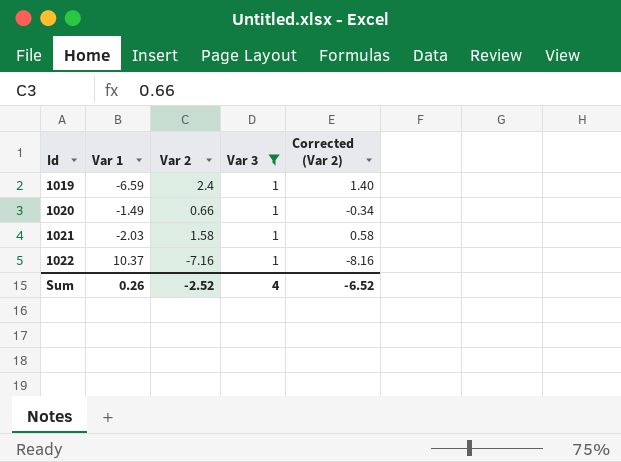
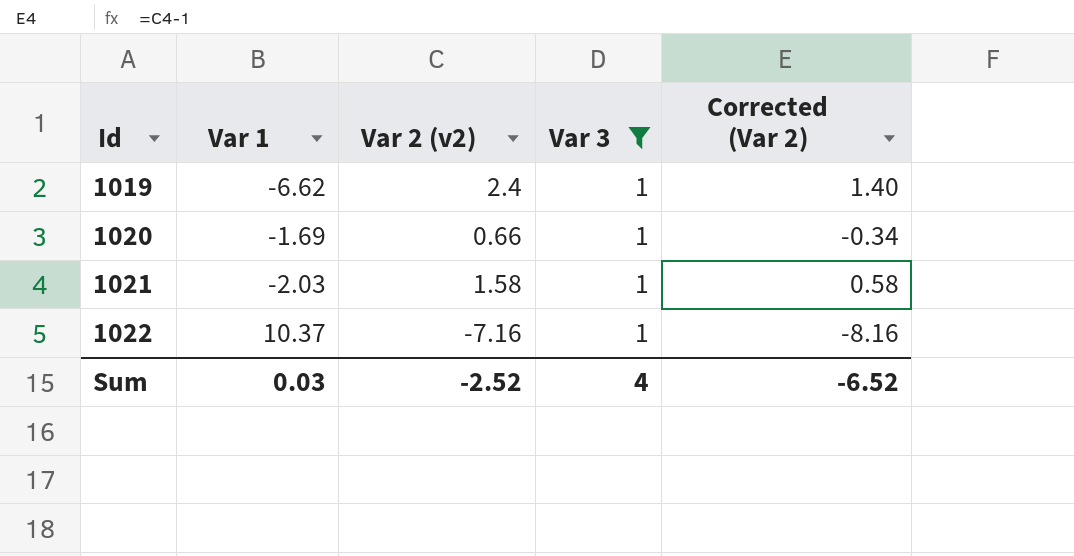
column name: Var 2 -> Var 2 (v2)
1019 | Var 1: -6.59 -> -6.62
1020 | Var 1: -1.49 -> -1.69
Sum | Var 1: 0.26 -> 0.03

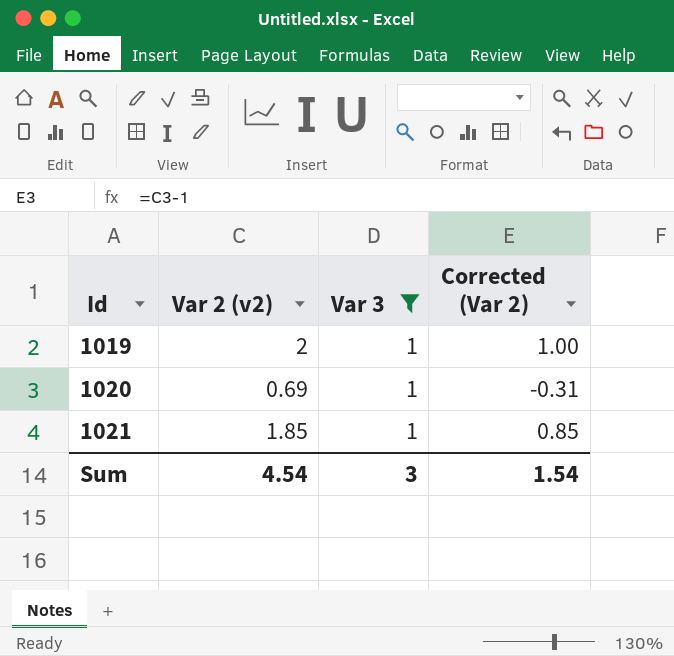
column Var 1 | position: 2 -> none
row 1022: 10.37 | -7.16 | 1 | -8.16 -> none
1019 | Var 2 (v2): 2.4 -> 2
1019 | Corrected (Var 2): 1.40 -> 1.00
1020 | Var 2 (v2): 0.66 -> 0.69
1020 | Corrected (Var 2): -0.34 -> -0.31
1021 | Var 2 (v2): 1.58 -> 1.85
1021 | Corrected (Var 2): 0.58 -> 0.85
Sum | Var 2 (v2): -2.52 -> 4.54
Sum | Var 3: 4 -> 3
Sum | Corrected (Var 2): -6.52 -> 1.54

